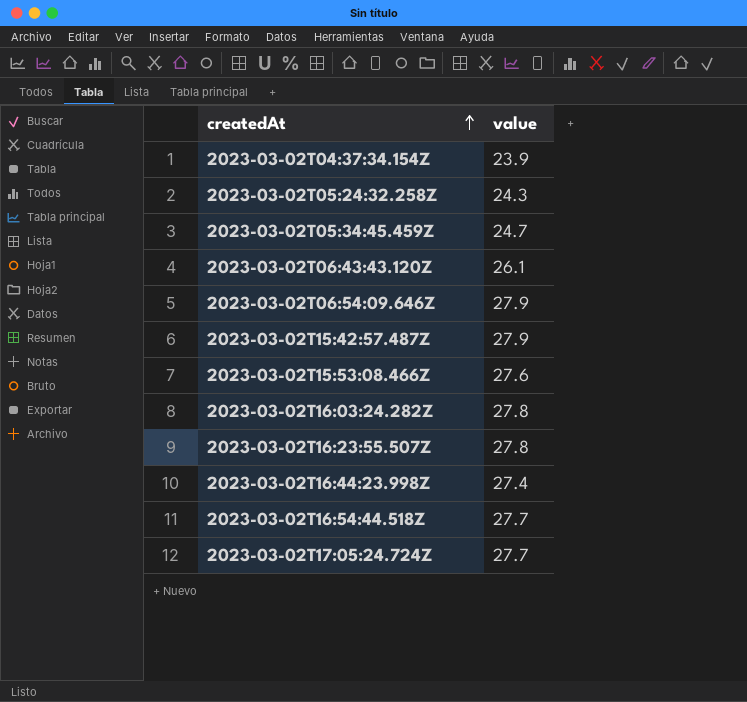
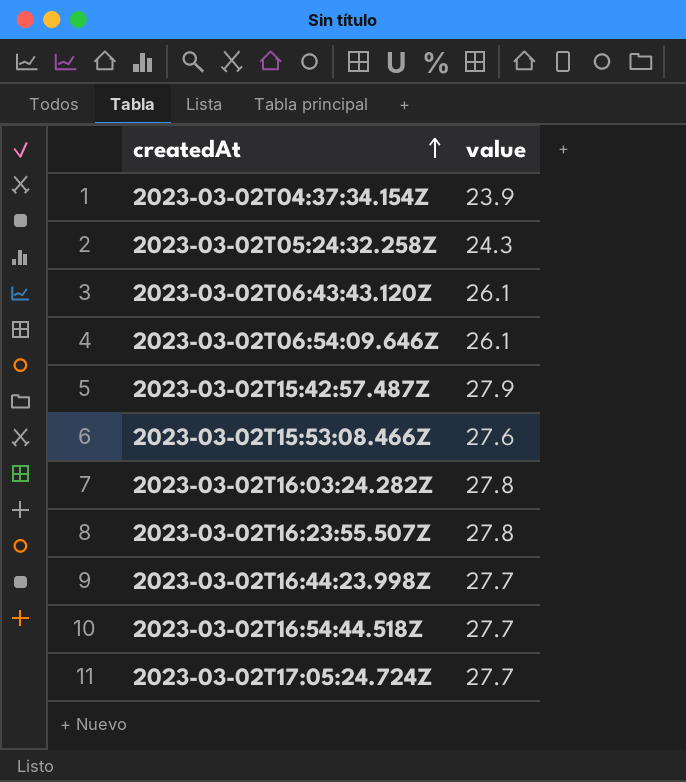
row 2023-03-02T05:34:45.459Z: 24.7 -> none
2023-03-02T06:54:09.646Z | value: 27.9 -> 26.1
2023-03-02T16:44:23.998Z | value: 27.4 -> 27.7

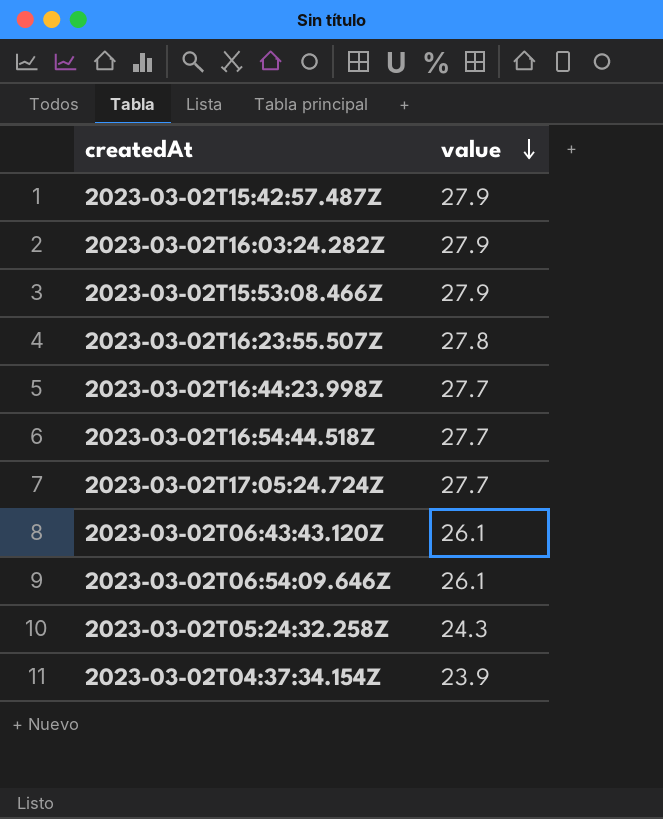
row order: createdAt ascending -> value descending
2023-03-02T16:03:24.282Z | value: 27.8 -> 27.9
2023-03-02T15:53:08.466Z | value: 27.6 -> 27.9

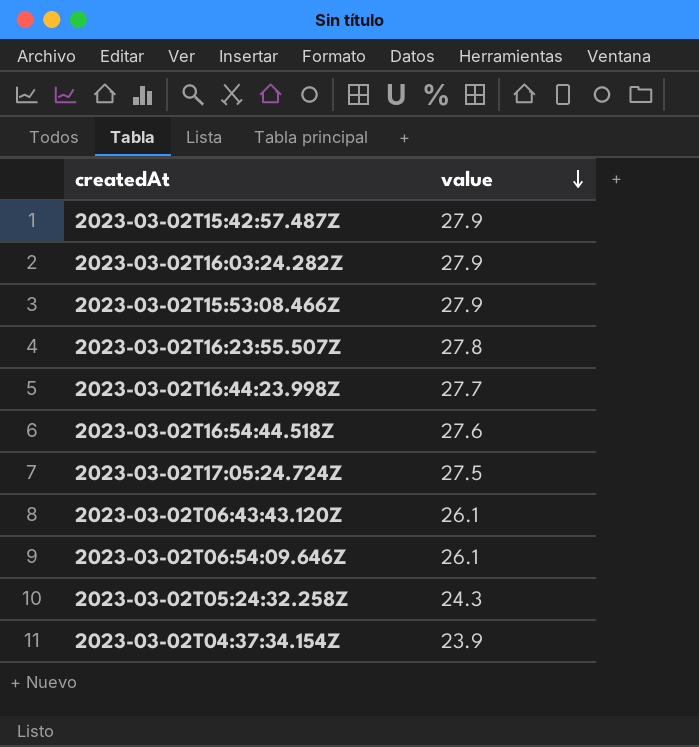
2023-03-02T16:54:44.518Z | value: 27.7 -> 27.6
2023-03-02T17:05:24.724Z | value: 27.7 -> 27.5

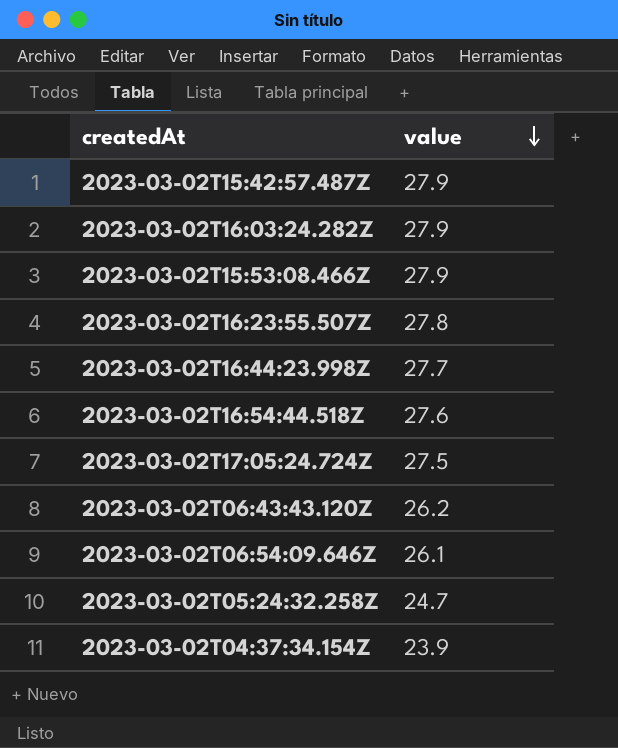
2023-03-02T06:43:43.120Z | value: 26.1 -> 26.2
2023-03-02T05:24:32.258Z | value: 24.3 -> 24.7

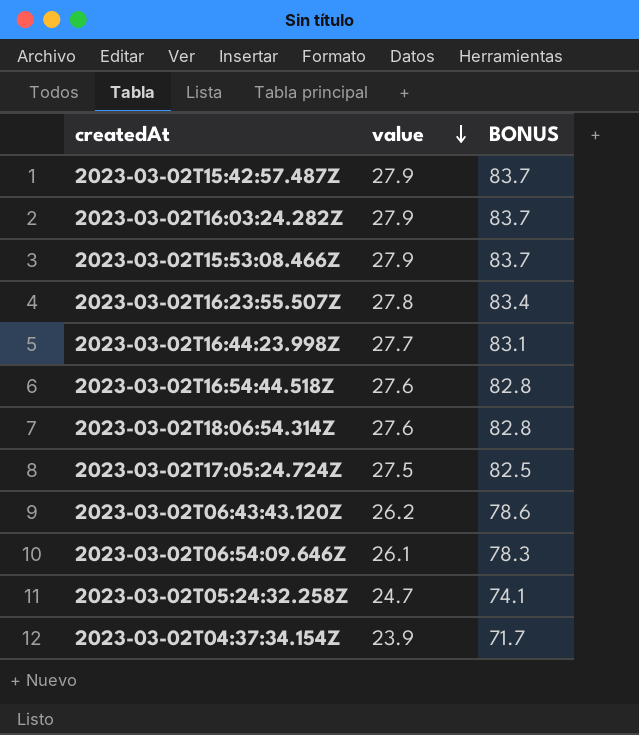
column BONUS | formula: none -> [value] * 3
row 2023-03-02T18:06:54.314Z: none -> 27.6 | 82.8

